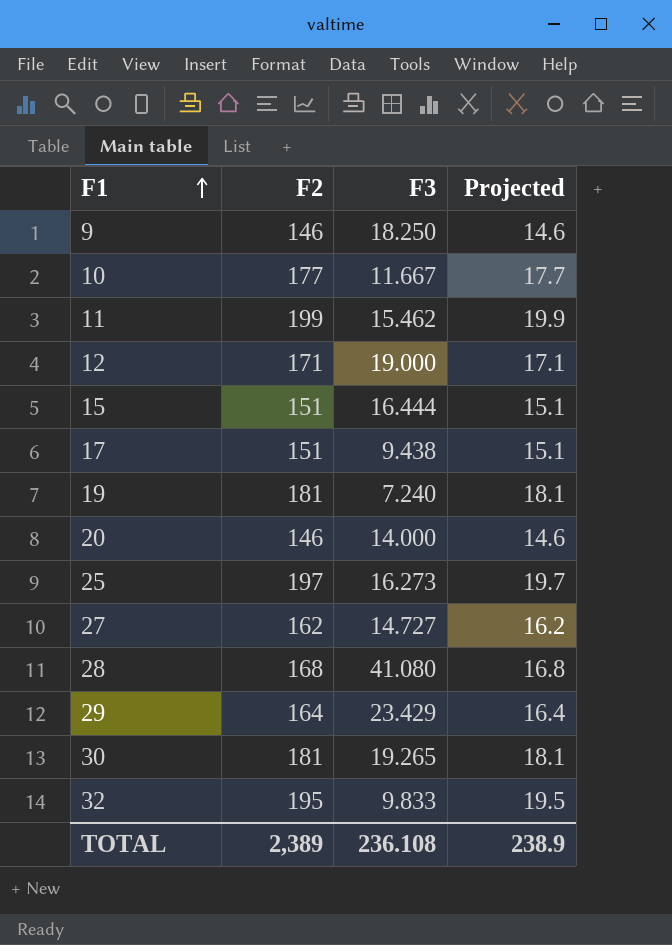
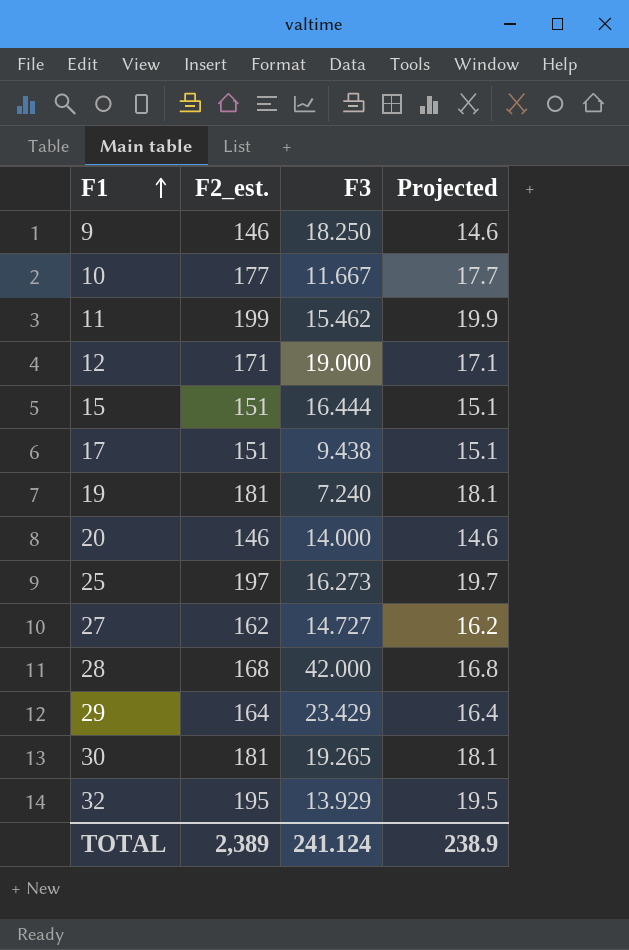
column name: F2 -> F2_est.
28 | F3: 41.080 -> 42.000
32 | F3: 9.833 -> 13.929
TOTAL | F3: 236.108 -> 241.124

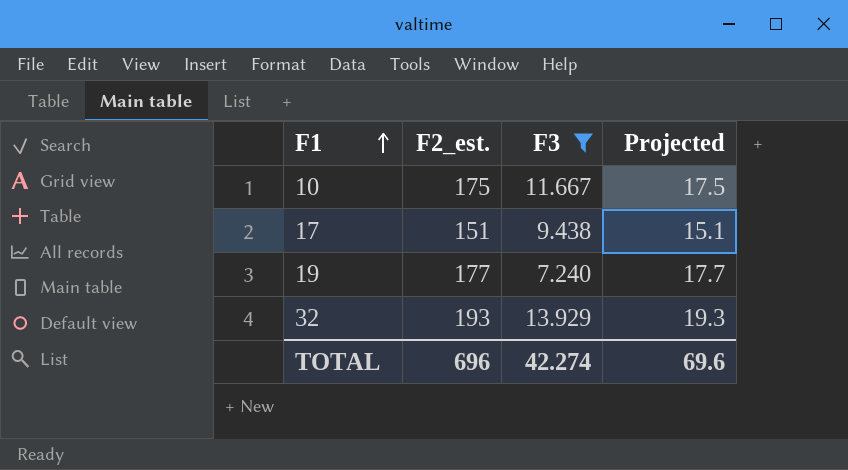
filter: none -> F3 <= 13.929
10 | F2_est.: 177 -> 175
10 | Projected: 17.7 -> 17.5
19 | F2_est.: 181 -> 177
19 | Projected: 18.1 -> 17.7
32 | F2_est.: 195 -> 193
32 | Projected: 19.5 -> 19.3
TOTAL | F2_est.: 2,389 -> 696
TOTAL | F3: 241.124 -> 42.274
TOTAL | Projected: 238.9 -> 69.6

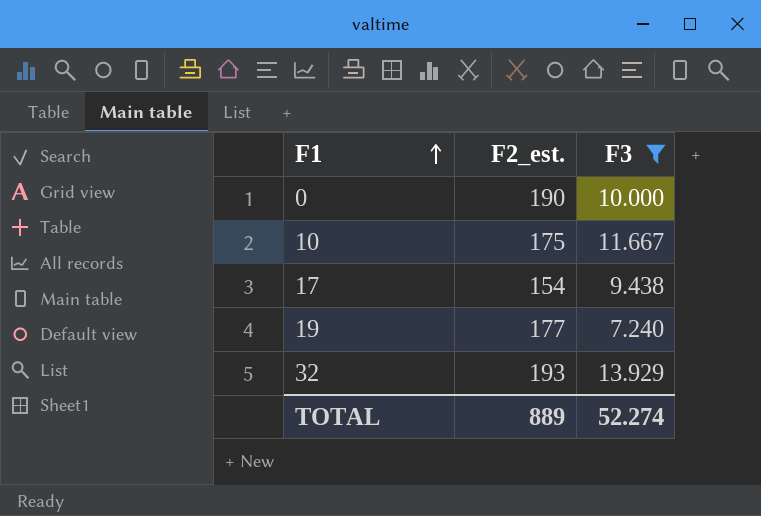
column Projected | formula: [F2_est.] * 0.1 -> none
row 0: none -> 190 | 10.000
17 | F2_est.: 151 -> 154
TOTAL | F2_est.: 696 -> 889
TOTAL | F3: 42.274 -> 52.274

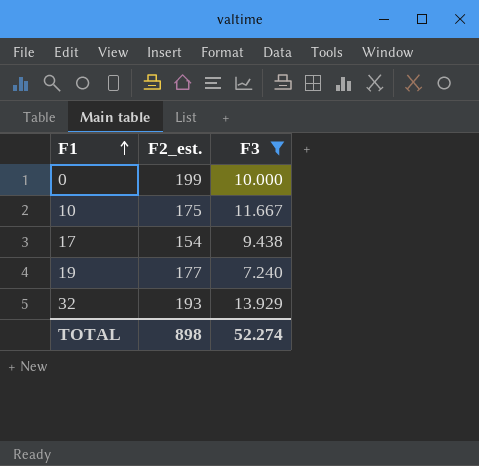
0 | F2_est.: 190 -> 199
TOTAL | F2_est.: 889 -> 898

